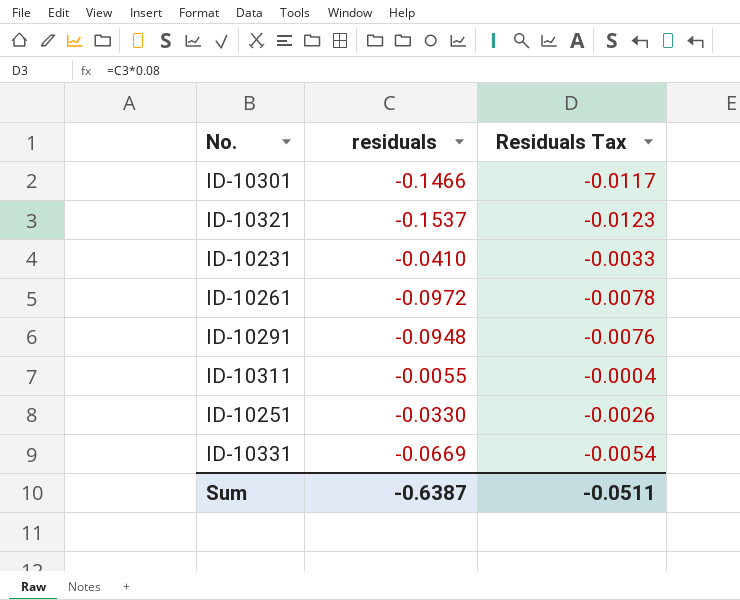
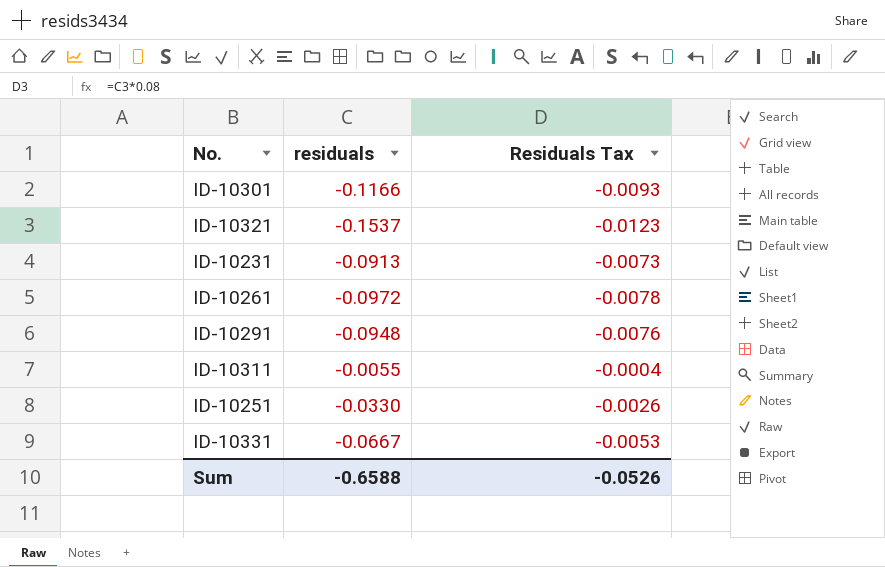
ID-10301 | residuals: -0.1466 -> -0.1166
ID-10301 | Residuals Tax: -0.0117 -> -0.0093
ID-10231 | residuals: -0.0410 -> -0.0913
ID-10231 | Residuals Tax: -0.0033 -> -0.0073
ID-10331 | residuals: -0.0669 -> -0.0667
ID-10331 | Residuals Tax: -0.0054 -> -0.0053
Sum | residuals: -0.6387 -> -0.6588
Sum | Residuals Tax: -0.0511 -> -0.0526

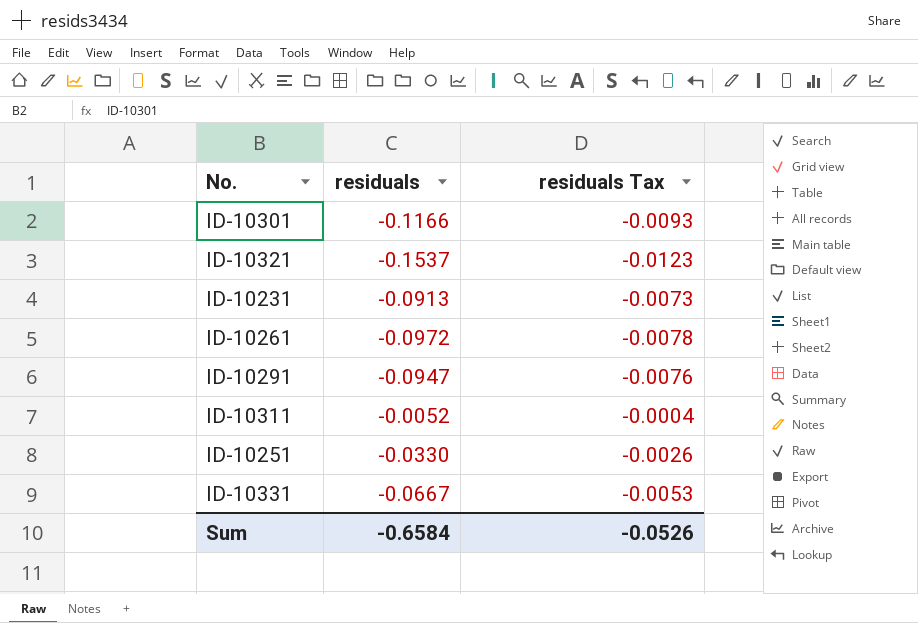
column name: Residuals Tax -> residuals Tax
ID-10291 | residuals: -0.0948 -> -0.0947
ID-10311 | residuals: -0.0055 -> -0.0052
Sum | residuals: -0.6588 -> -0.6584

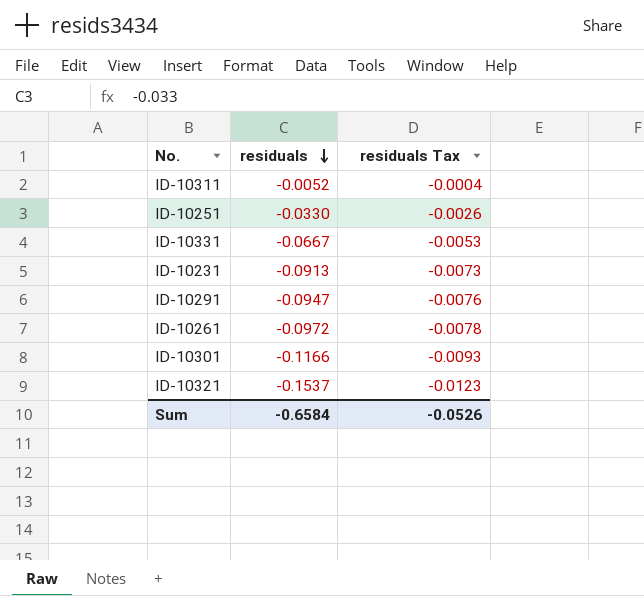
row order: none -> residuals descending

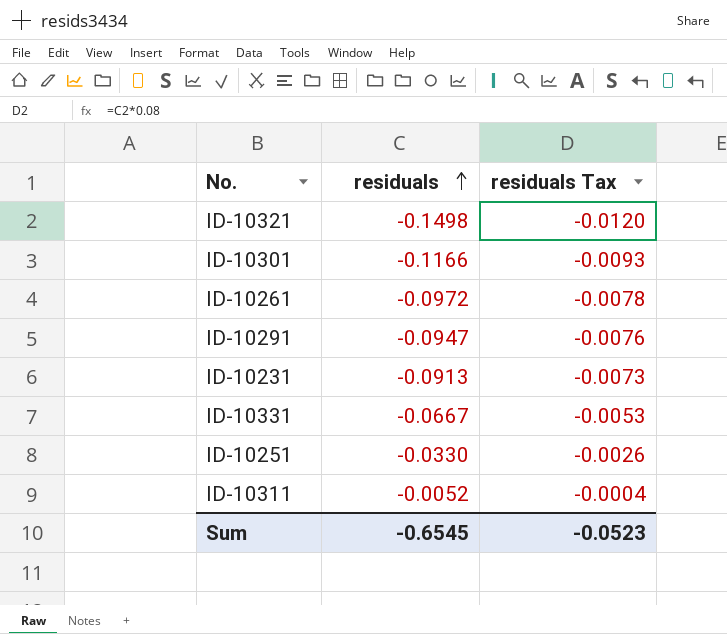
row order: residuals descending -> residuals ascending
ID-10321 | residuals: -0.1537 -> -0.1498
ID-10321 | residuals Tax: -0.0123 -> -0.0120
Sum | residuals: -0.6584 -> -0.6545
Sum | residuals Tax: -0.0526 -> -0.0523

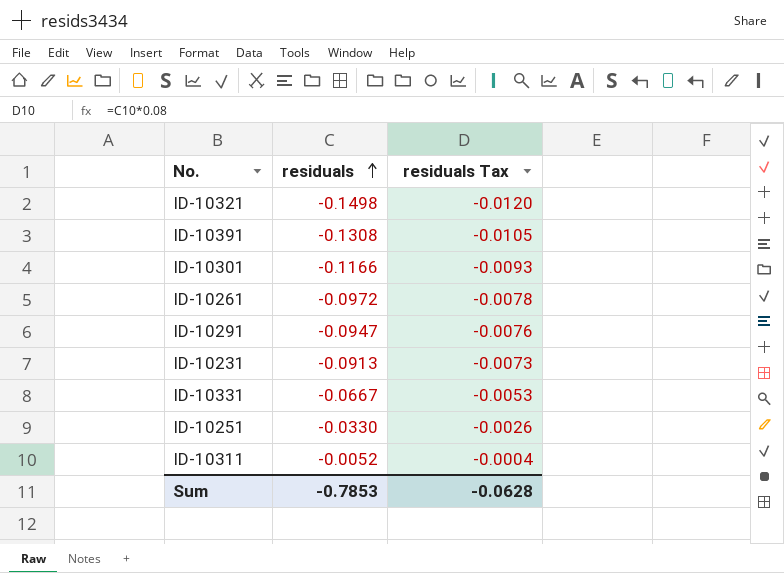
row ID-10391: none -> -0.1308 | -0.0105
Sum | residuals: -0.6545 -> -0.7853
Sum | residuals Tax: -0.0523 -> -0.0628

